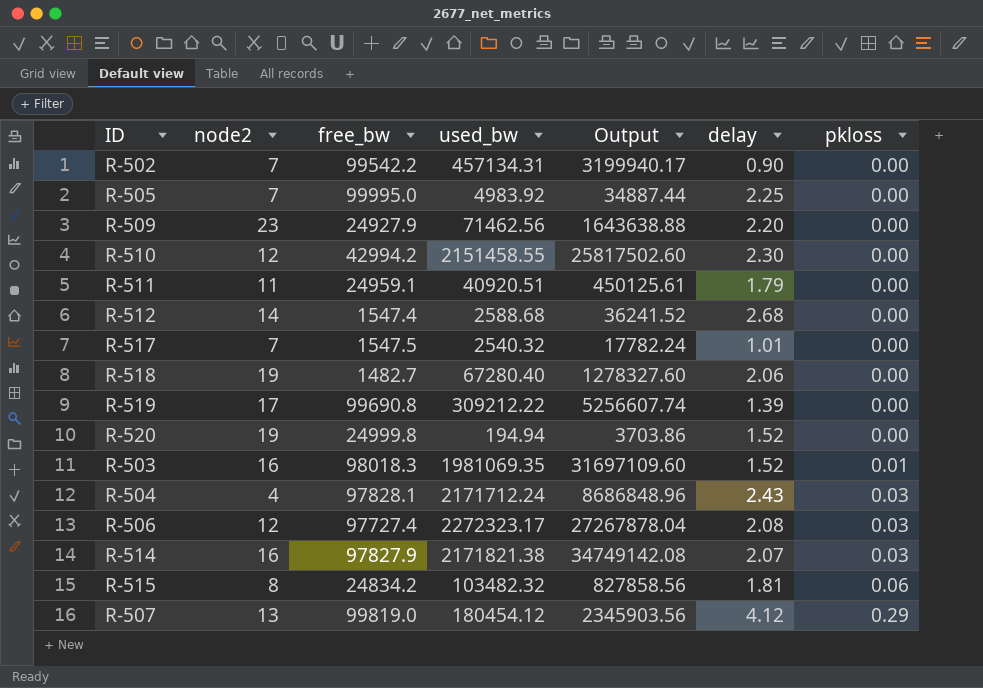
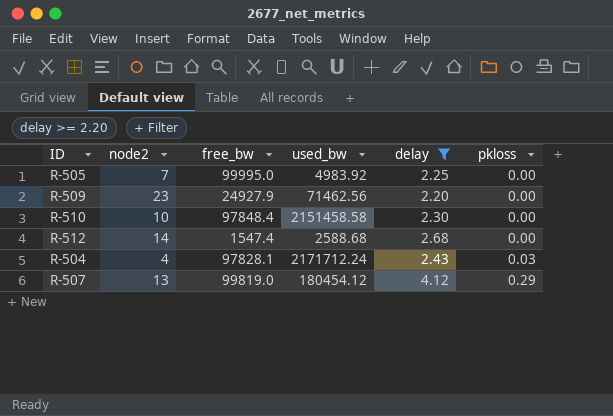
filter: none -> delay >= 2.20
column Output | formula: [node2] * [used_bw] -> none
R-510 | node2: 12 -> 10
R-510 | free_bw: 42994.2 -> 97848.4
R-510 | used_bw: 2151458.55 -> 2151458.58

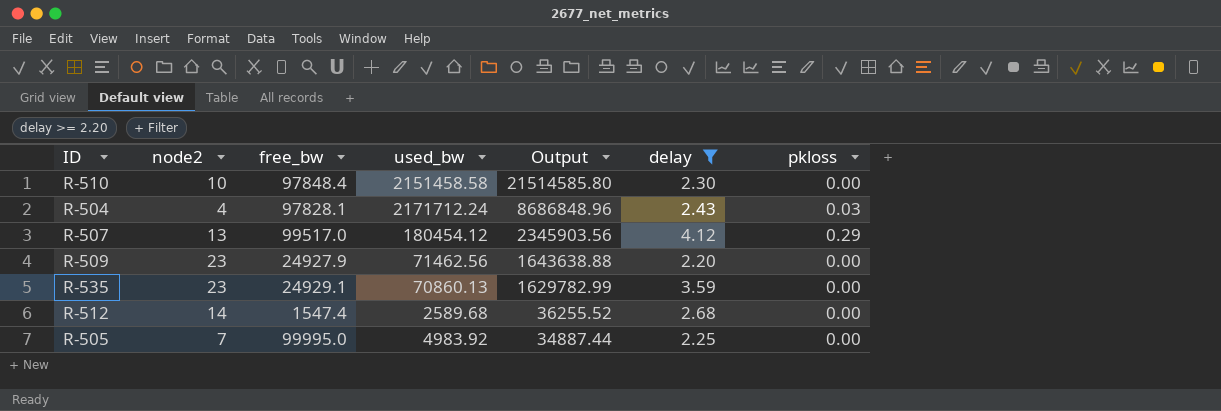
row order: pkloss ascending -> Output descending
column Output | formula: none -> [node2] * [used_bw]
R-507 | free_bw: 99819.0 -> 99517.0
row R-535: none -> 23 | 24929.1 | 70860.13 | 1629782.99 | 3.59 | 0.00
R-512 | used_bw: 2588.68 -> 2589.68

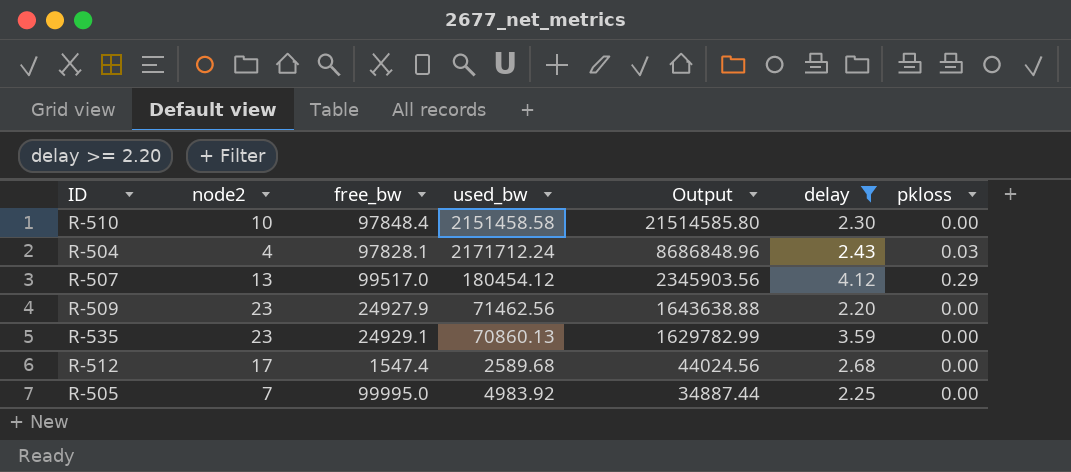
R-512 | node2: 14 -> 17
R-512 | Output: 36255.52 -> 44024.56

